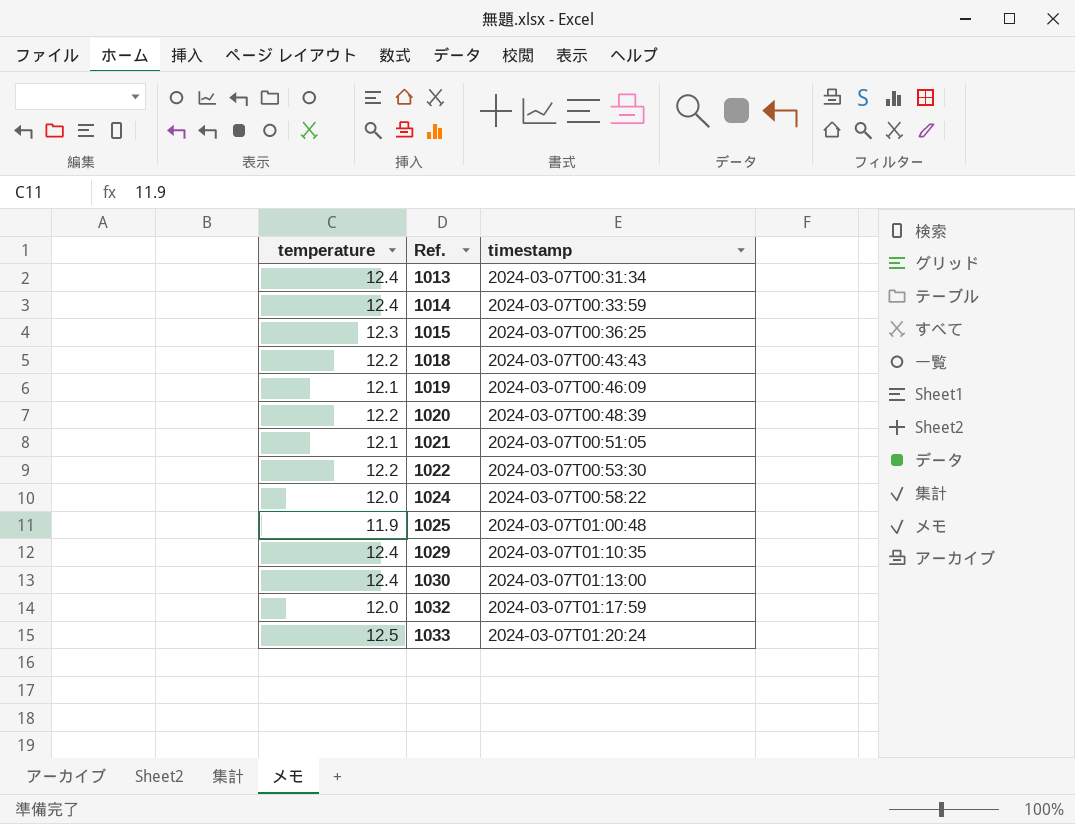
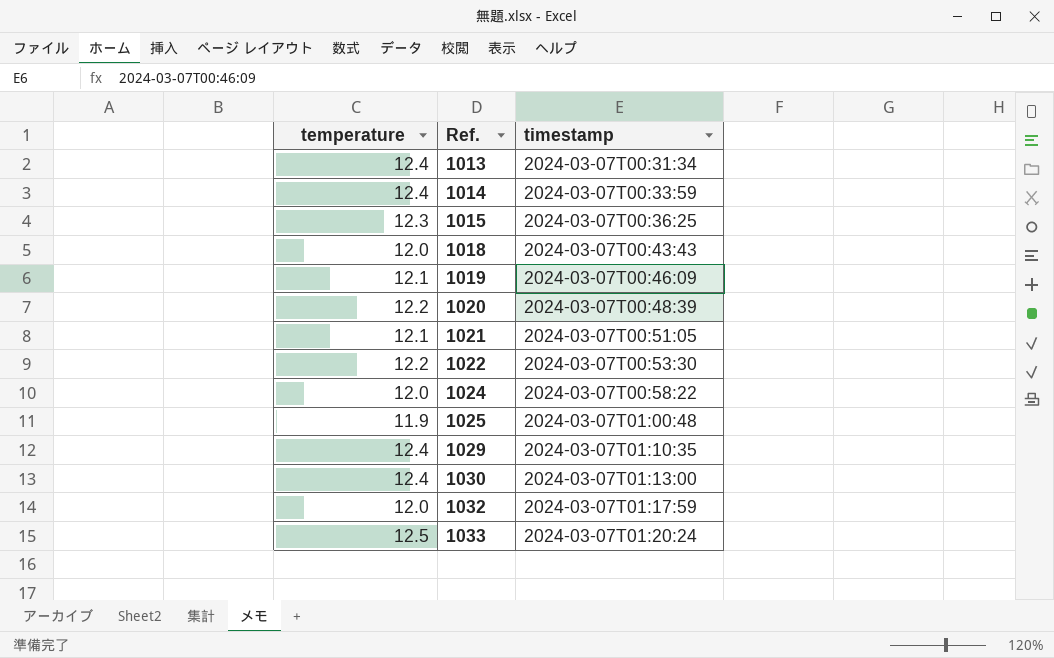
1018 | temperature: 12.2 -> 12.0

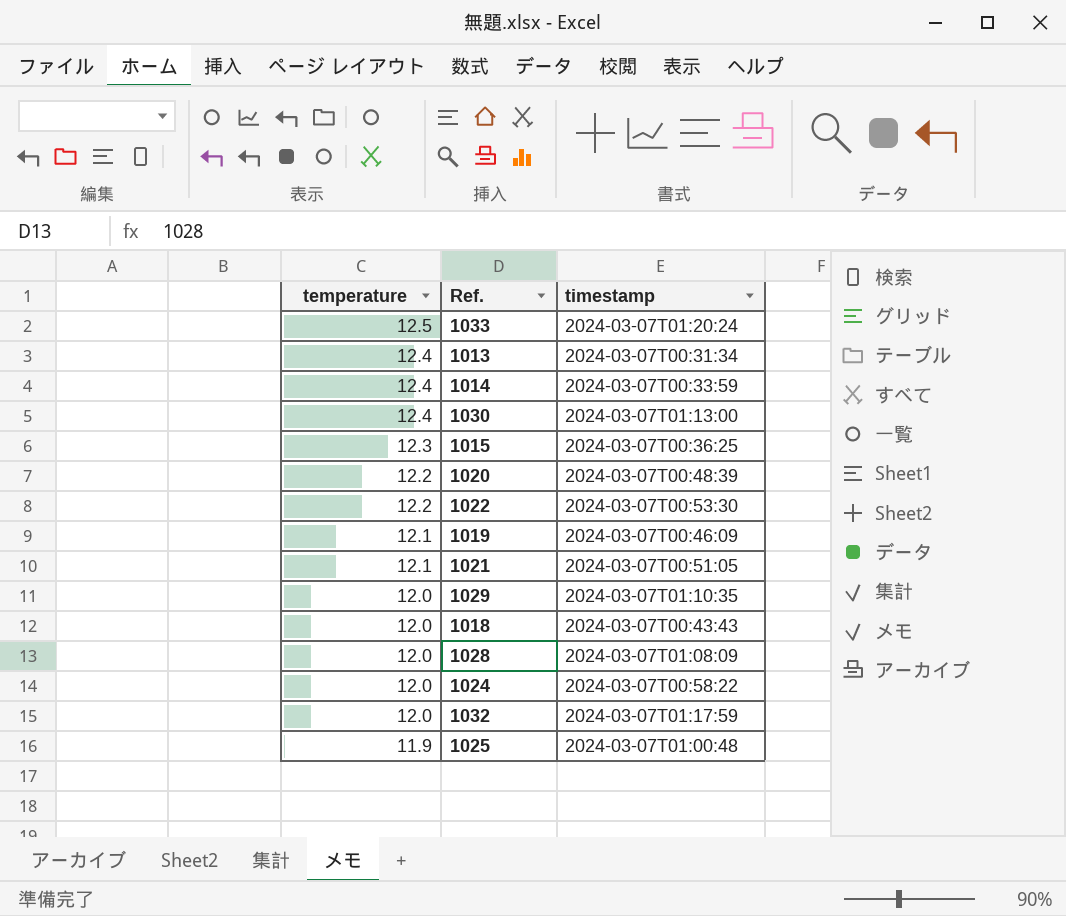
row order: Ref. ascending -> temperature descending
1029 | temperature: 12.4 -> 12.0
row 1028: none -> 12.0 | 2024-03-07T01:08:09

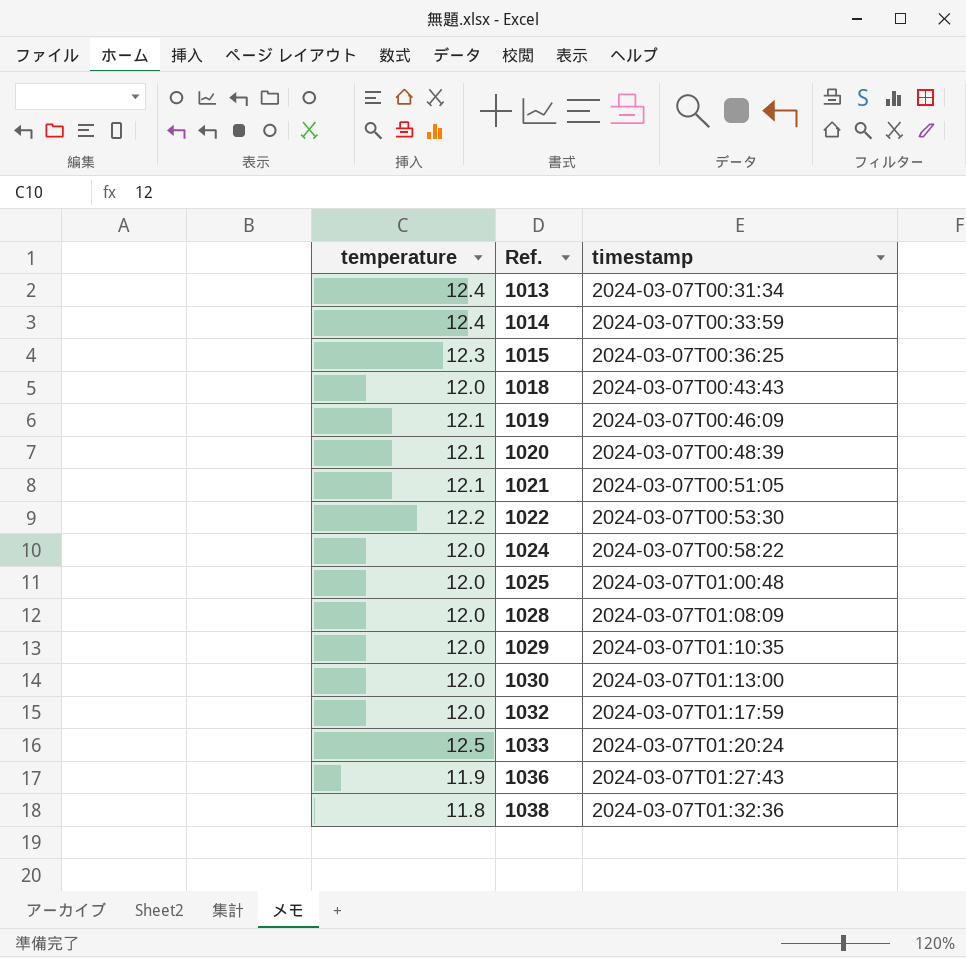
row order: temperature descending -> Ref. ascending
1020 | temperature: 12.2 -> 12.1
1025 | temperature: 11.9 -> 12.0
1030 | temperature: 12.4 -> 12.0
row 1036: none -> 11.9 | 2024-03-07T01:27:43
row 1038: none -> 11.8 | 2024-03-07T01:32:36

